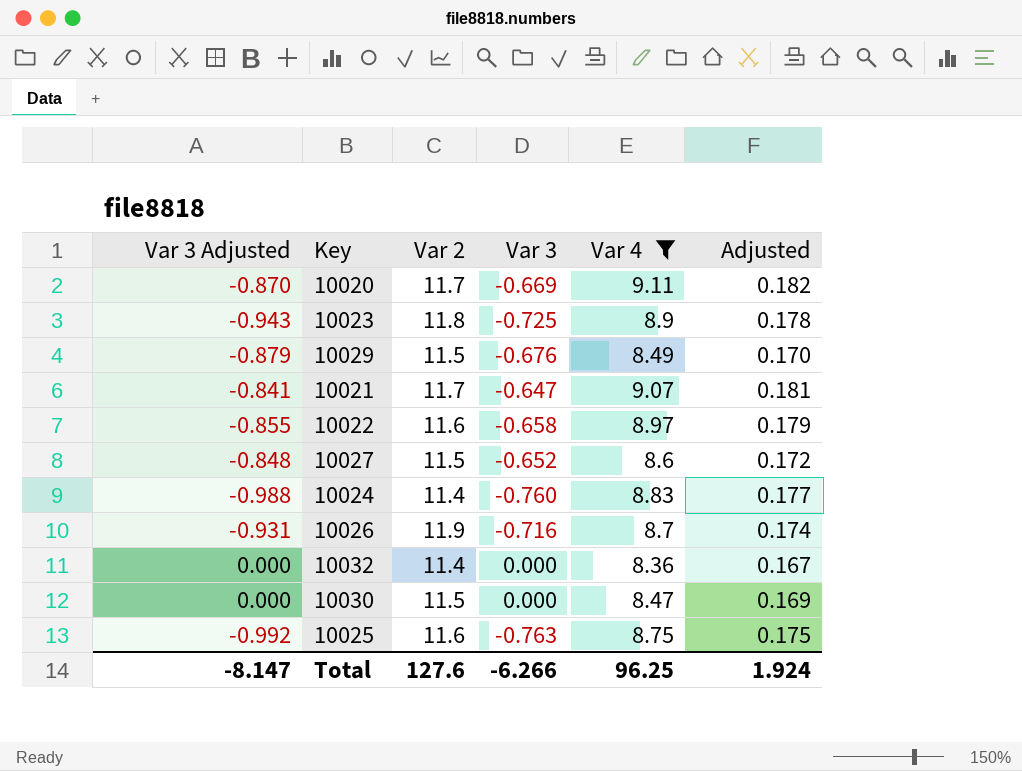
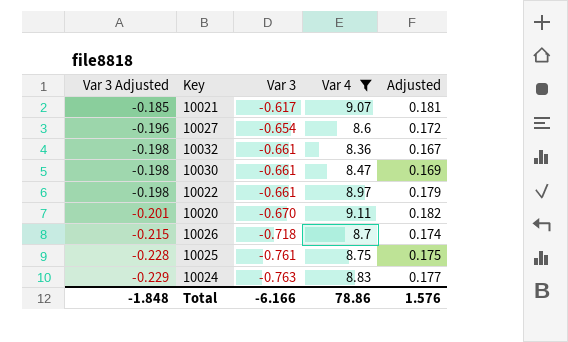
row order: none -> Var 3 Adjusted descending
column Var 2 | position: 3 -> none
column Var 3 Adjusted | formula: [Var 3] * 1.3 -> [Var 3] * 0.3
row 10023: -0.943 | 11.8 | -0.725 | 8.9 | 0.178 -> none
row 10029: -0.879 | 11.5 | -0.676 | 8.49 | 0.170 -> none
10021 | Var 3: -0.647 -> -0.617
10027 | Var 3: -0.652 -> -0.654
10032 | Var 3: 0.000 -> -0.661
10030 | Var 3: 0.000 -> -0.661
10022 | Var 3: -0.658 -> -0.661
10020 | Var 3: -0.669 -> -0.670
10026 | Var 3: -0.716 -> -0.718
10025 | Var 3: -0.763 -> -0.761
10024 | Var 3: -0.760 -> -0.763
Total | Var 3 Adjusted: -8.147 -> -1.848
Total | Var 3: -6.266 -> -6.166
Total | Var 4: 96.25 -> 78.86
Total | Adjusted: 1.924 -> 1.576

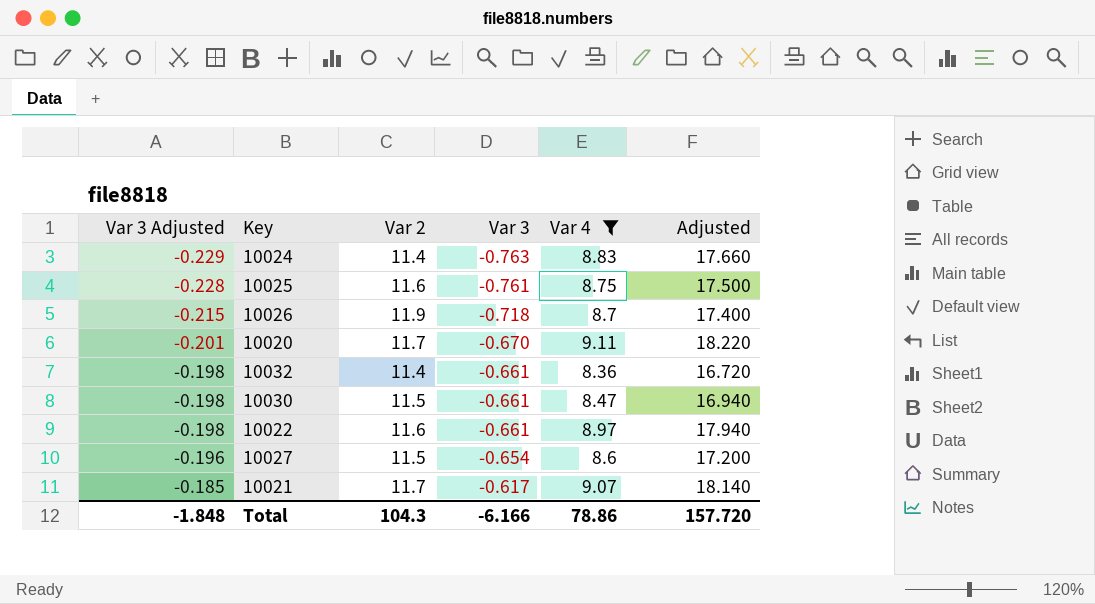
row order: Var 3 Adjusted descending -> Var 3 Adjusted ascending
column Var 2 | position: none -> 3
column Adjusted | formula: [Var 4] * 0.02 -> [Var 4] * 2
Total | Adjusted: 1.576 -> 157.720

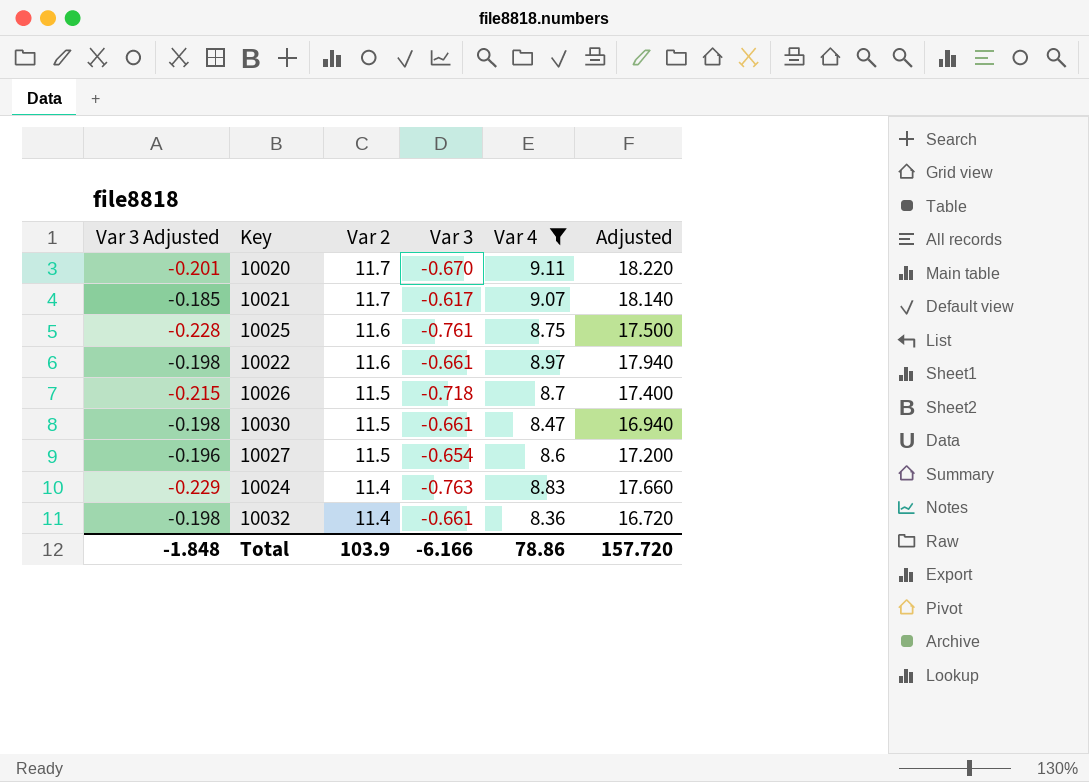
row order: Var 3 Adjusted ascending -> Var 2 descending
10026 | Var 2: 11.9 -> 11.5
Total | Var 2: 104.3 -> 103.9

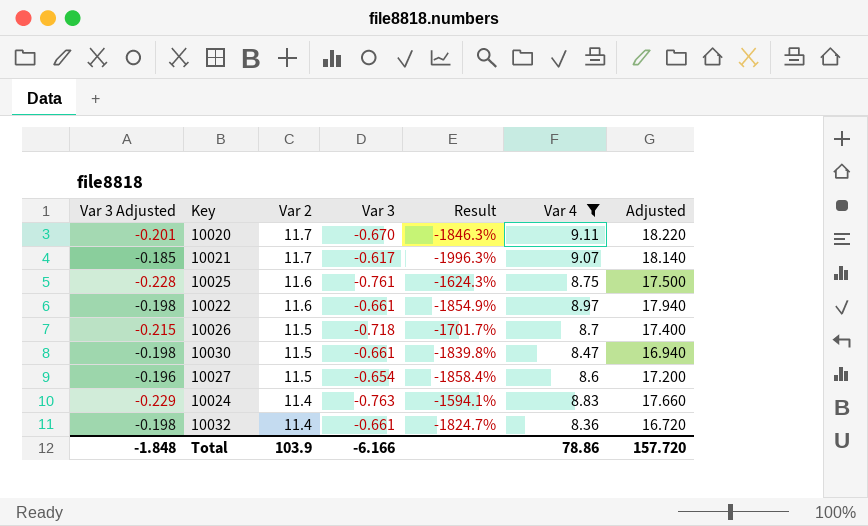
column Result | formula: none -> ([Var 2] - [Var 3]) / [Var 3]

